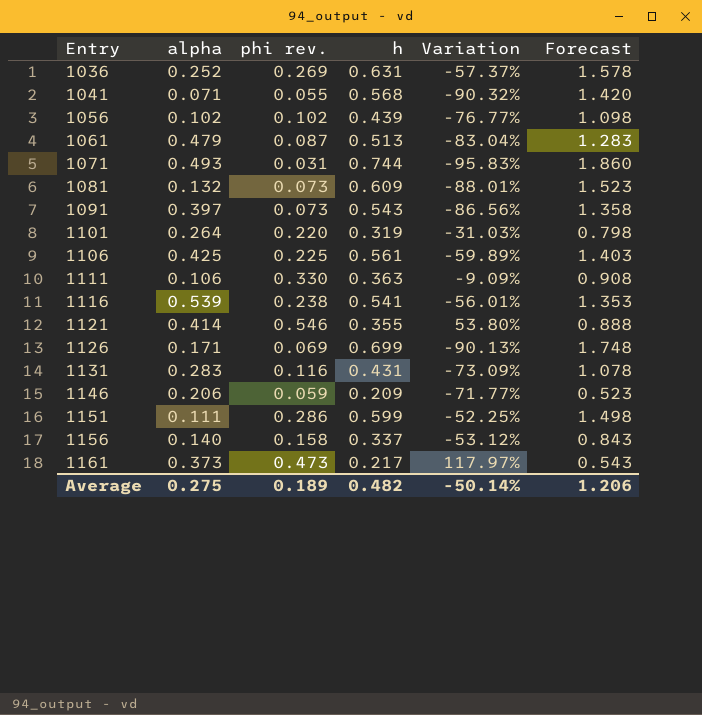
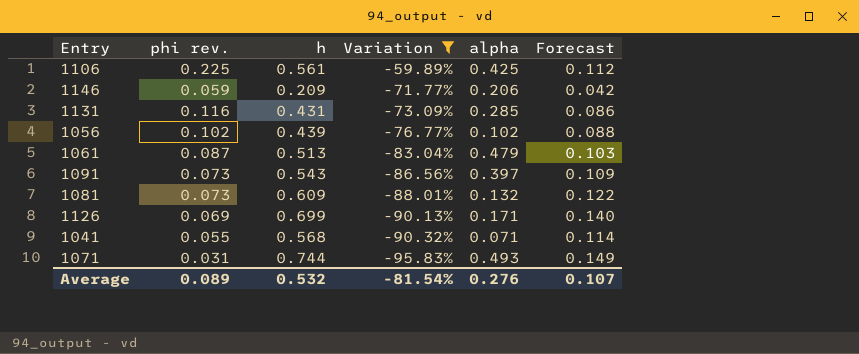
filter: none -> Variation <= -59.89%
row order: Entry ascending -> Variation descending
column alpha | position: 2 -> 5
column Forecast | formula: [h] * 2.5 -> [h] * 0.2
1131 | alpha: 0.283 -> 0.285
Average | phi rev.: 0.189 -> 0.089
Average | h: 0.482 -> 0.532
Average | Variation: -50.14% -> -81.54%
Average | alpha: 0.275 -> 0.276
Average | Forecast: 1.206 -> 0.107

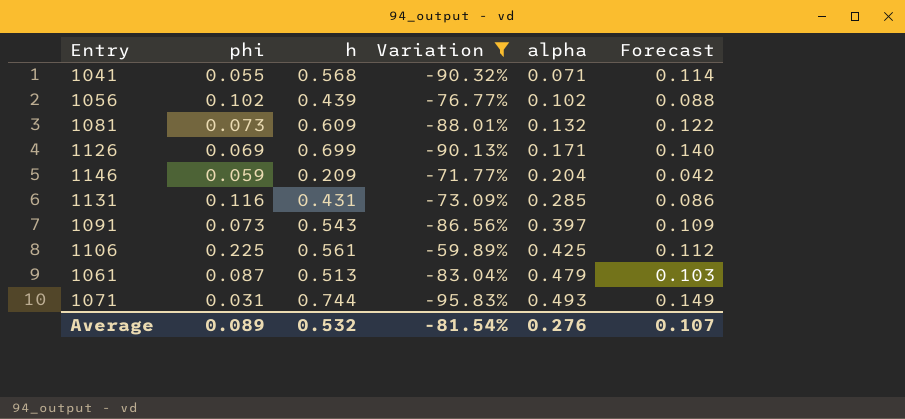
row order: Variation descending -> alpha ascending
column name: phi rev. -> phi
1146 | alpha: 0.206 -> 0.204

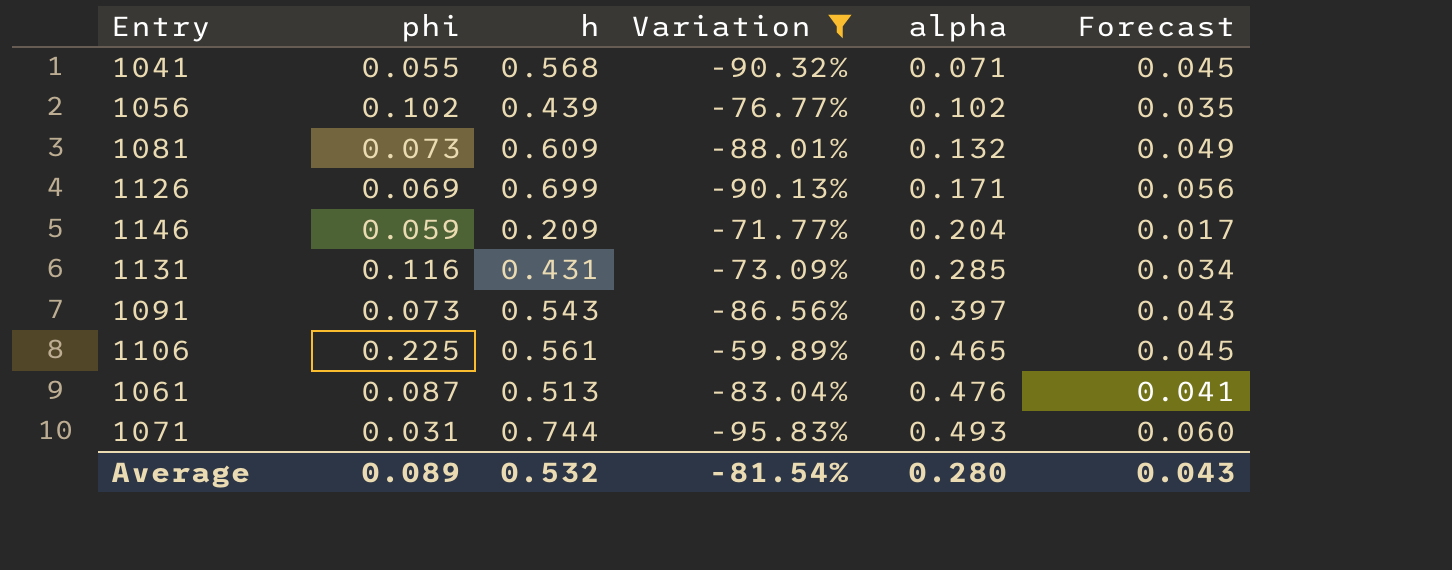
column Forecast | formula: [h] * 0.2 -> [h] * 0.08
1106 | alpha: 0.425 -> 0.465
1061 | alpha: 0.479 -> 0.476
Average | alpha: 0.276 -> 0.280
Average | Forecast: 0.107 -> 0.043

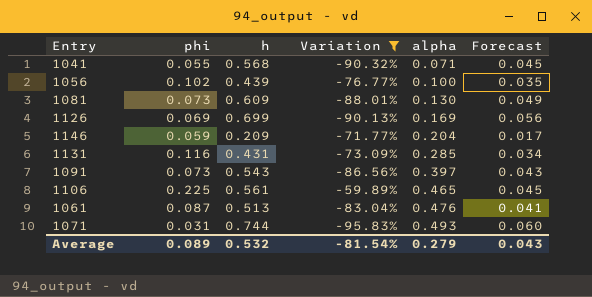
1056 | alpha: 0.102 -> 0.100
1081 | alpha: 0.132 -> 0.130
1126 | alpha: 0.171 -> 0.169
Average | alpha: 0.280 -> 0.279

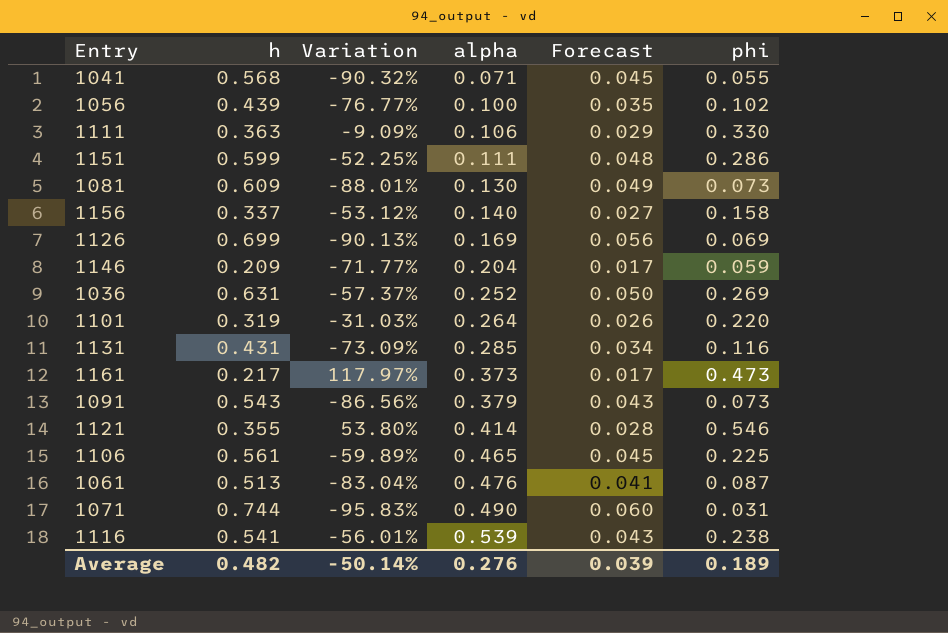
filter: Variation <= -59.89% -> none
column phi | position: 2 -> 6
1091 | alpha: 0.397 -> 0.379
1071 | alpha: 0.493 -> 0.490
Average | h: 0.532 -> 0.482
Average | Variation: -81.54% -> -50.14%
Average | alpha: 0.279 -> 0.276
Average | Forecast: 0.043 -> 0.039
Average | phi: 0.089 -> 0.189

